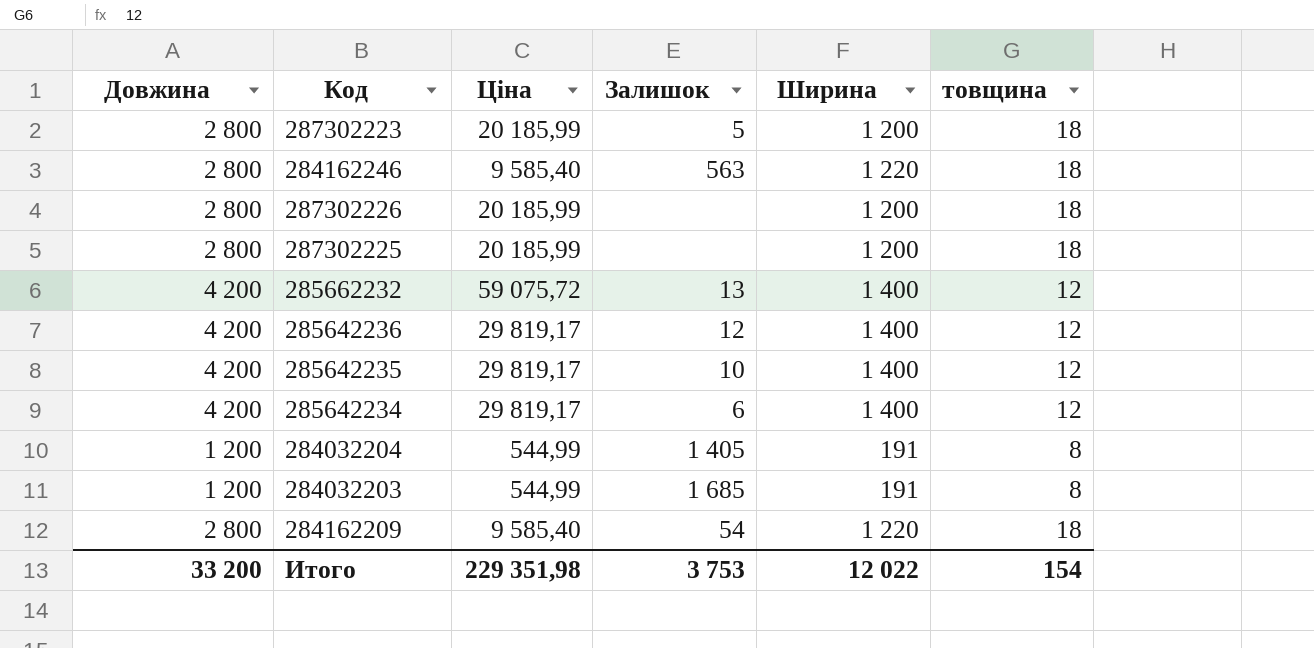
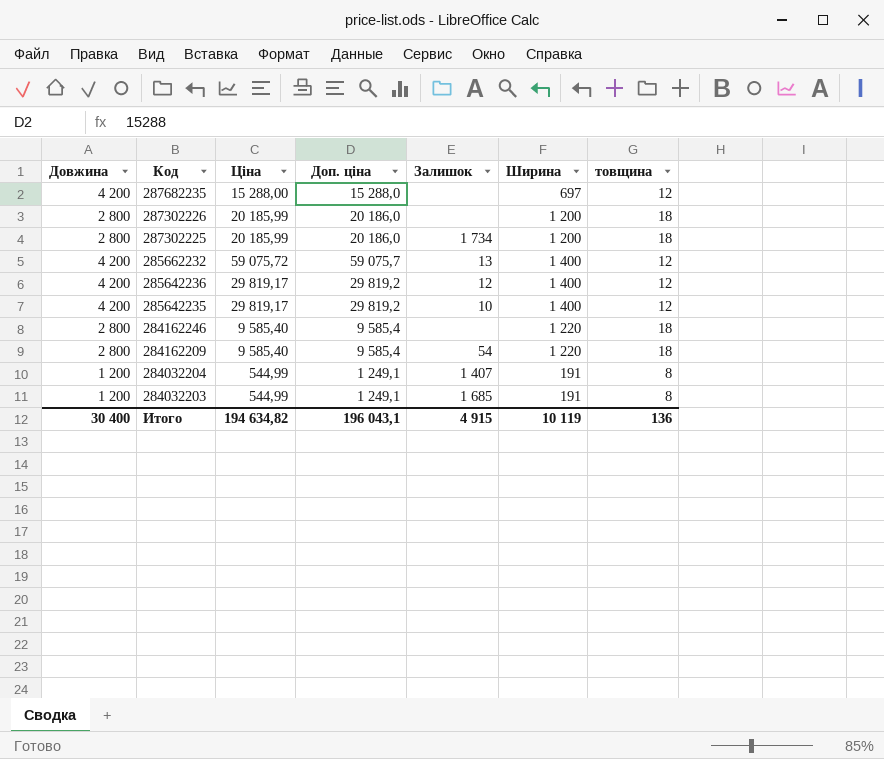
row order: none -> Код descending
column Доп. ціна | position: none -> 4
row 287302223: 2 800 | 20 185,99 | 5 | 1 200 | 18 -> none
row 285642234: 4 200 | 29 819,17 | 6 | 1 400 | 12 -> none
row 287682235: none -> 4 200 | 15 288,00 | 15 288,0 | none | 697 | 12
287302225 | Залишок: none -> 1 734
284162246 | Залишок: 563 -> none
284032204 | Залишок: 1 405 -> 1 407
Итого | Довжина: 33 200 -> 30 400
Итого | Ціна: 229 351,98 -> 194 634,82
Итого | Залишок: 3 753 -> 4 915
Итого | Ширина: 12 022 -> 10 119
Итого | товщина: 154 -> 136

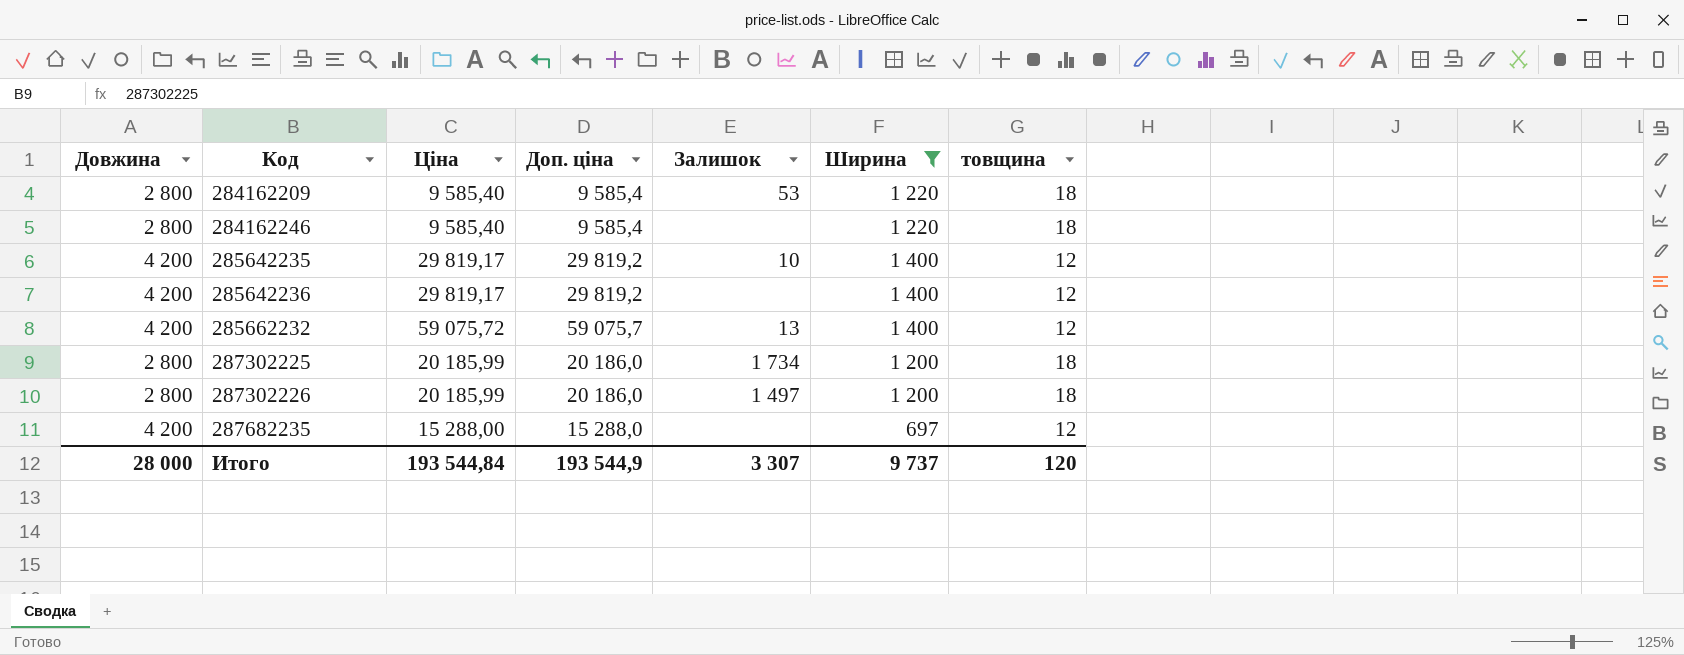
filter: none -> Ширина != 191
row order: Код descending -> Код ascending
284162209 | Залишок: 54 -> 53
285642236 | Залишок: 12 -> none
287302226 | Залишок: none -> 1 497
Итого | Довжина: 30 400 -> 28 000
Итого | Ціна: 194 634,82 -> 193 544,84
Итого | Доп. ціна: 196 043,1 -> 193 544,9
Итого | Залишок: 4 915 -> 3 307
Итого | Ширина: 10 119 -> 9 737
Итого | товщина: 136 -> 120

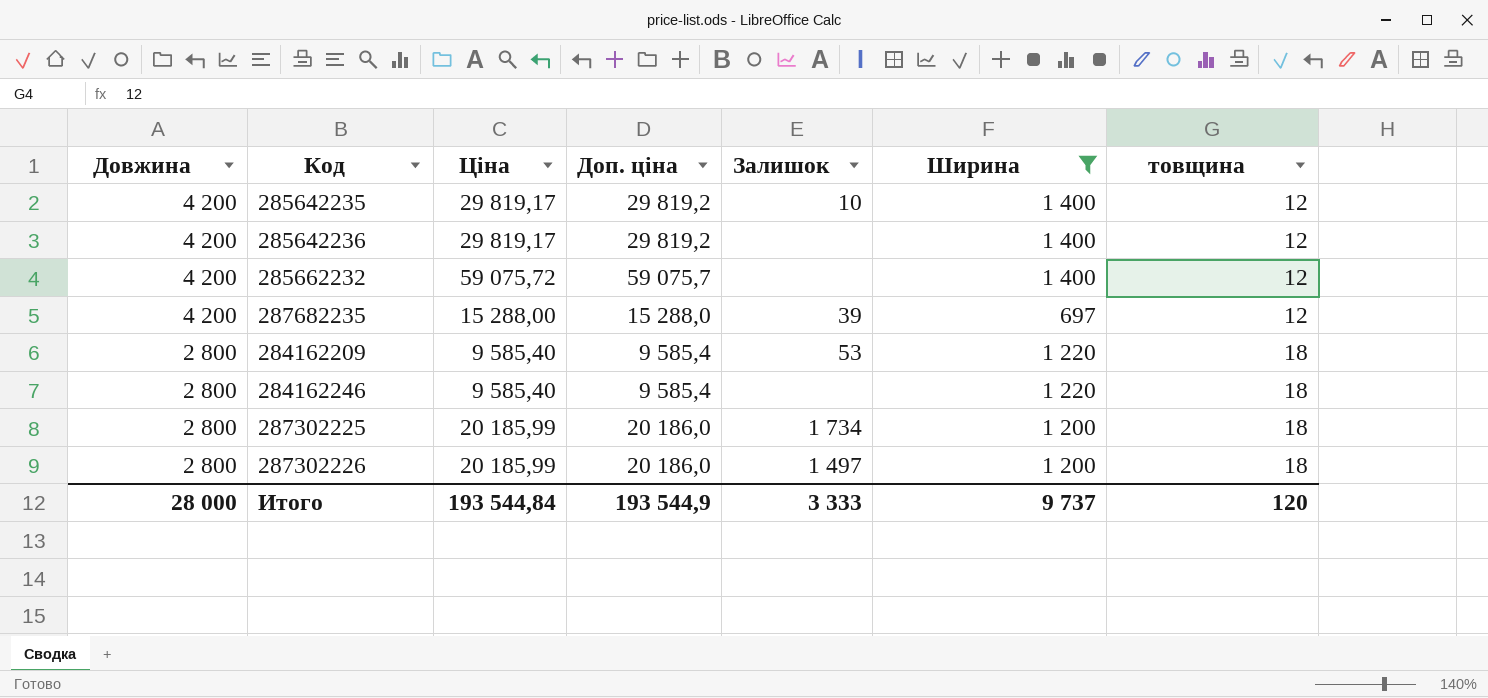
row order: Код ascending -> Довжина descending
285662232 | Залишок: 13 -> none
287682235 | Залишок: none -> 39
Итого | Залишок: 3 307 -> 3 333

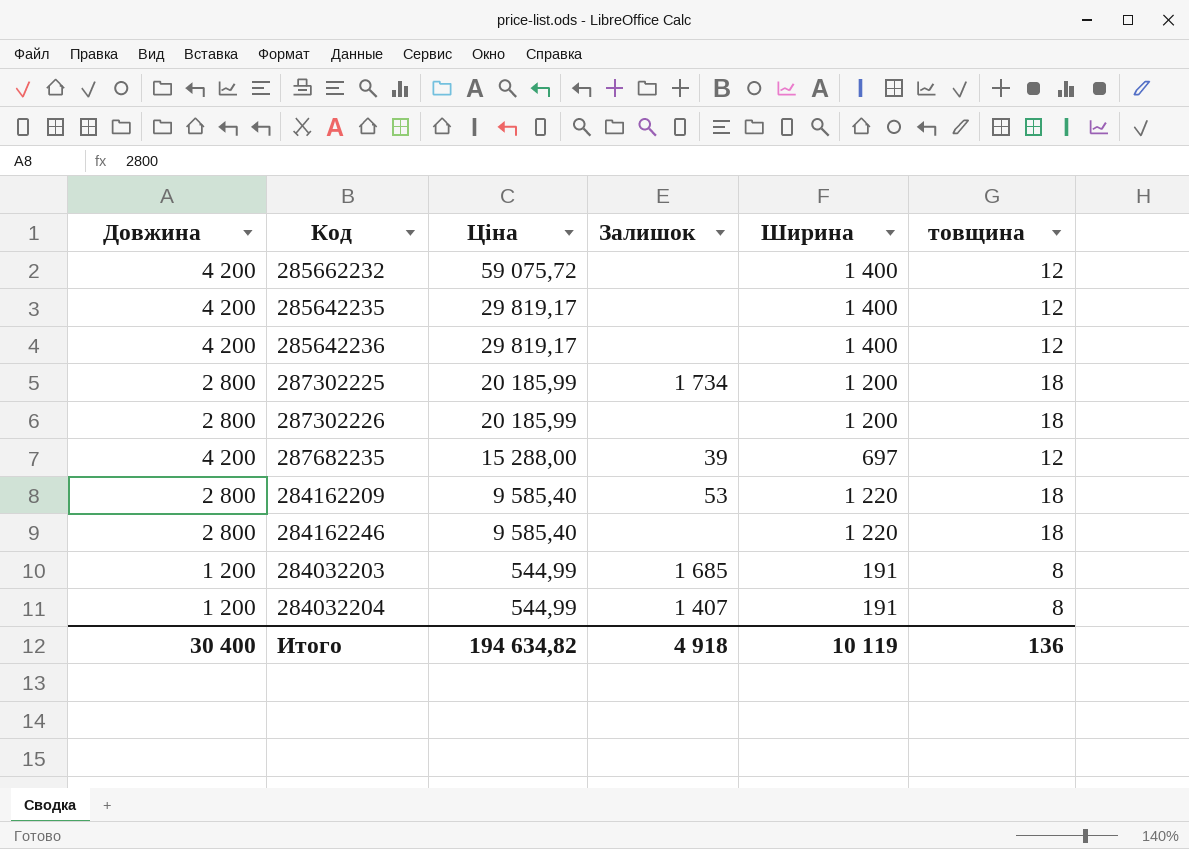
filter: Ширина != 191 -> none
row order: Довжина descending -> Ціна descending
column Доп. ціна | position: 4 -> none
285642235 | Залишок: 10 -> none
287302226 | Залишок: 1 497 -> none
Итого | Довжина: 28 000 -> 30 400
Итого | Ціна: 193 544,84 -> 194 634,82
Итого | Залишок: 3 333 -> 4 918
Итого | Ширина: 9 737 -> 10 119
Итого | товщина: 120 -> 136

